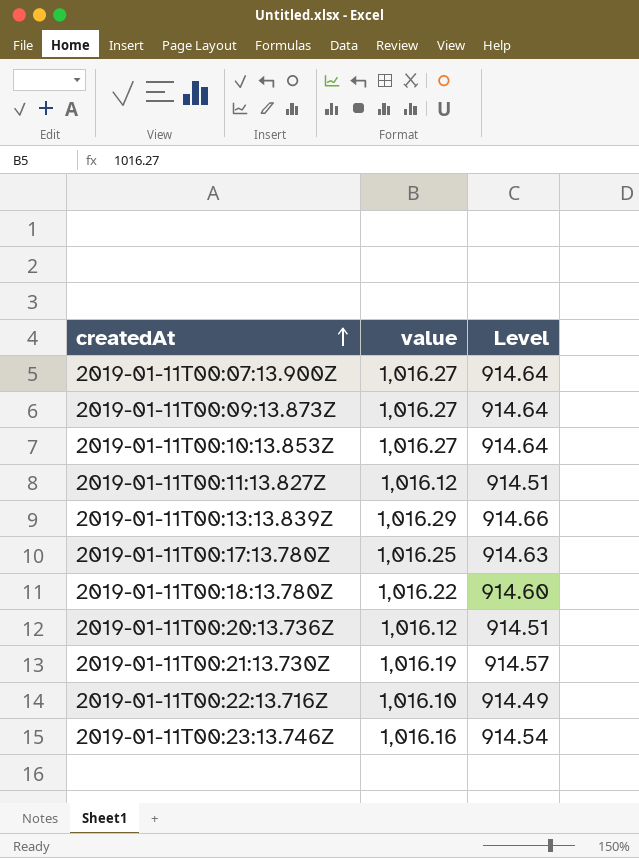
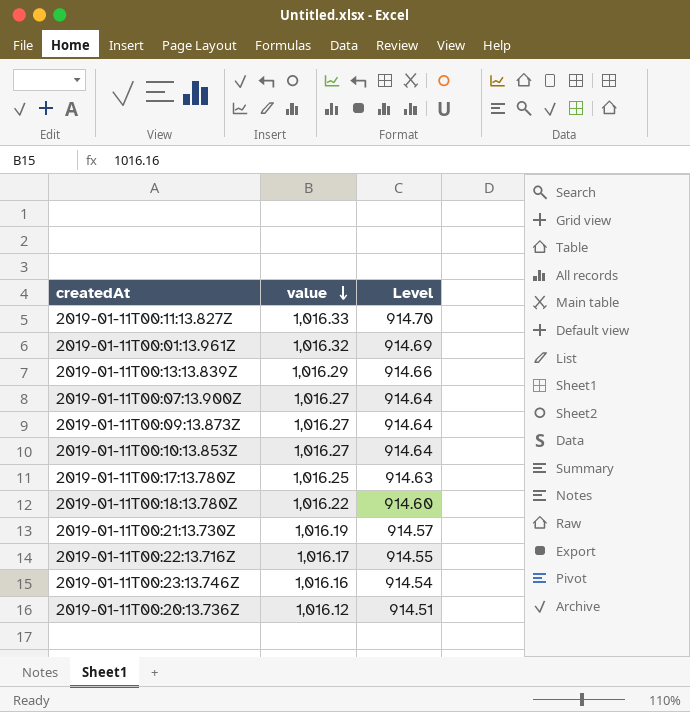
row order: createdAt ascending -> value descending
2019-01-11T00:11:13.827Z | value: 1,016.12 -> 1,016.33
2019-01-11T00:11:13.827Z | Level: 914.51 -> 914.70
row 2019-01-11T00:01:13.961Z: none -> 1,016.32 | 914.69
2019-01-11T00:22:13.716Z | value: 1,016.10 -> 1,016.17
2019-01-11T00:22:13.716Z | Level: 914.49 -> 914.55

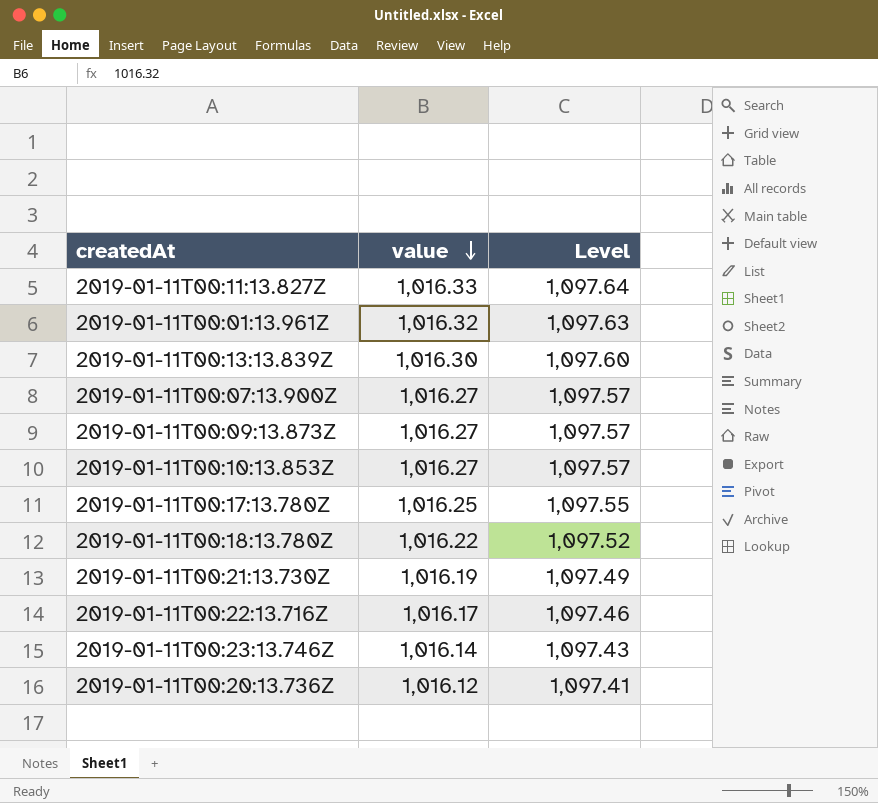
column Level | formula: [value] * 0.9 -> [value] * 1.08
2019-01-11T00:13:13.839Z | value: 1,016.29 -> 1,016.30
2019-01-11T00:23:13.746Z | value: 1,016.16 -> 1,016.14

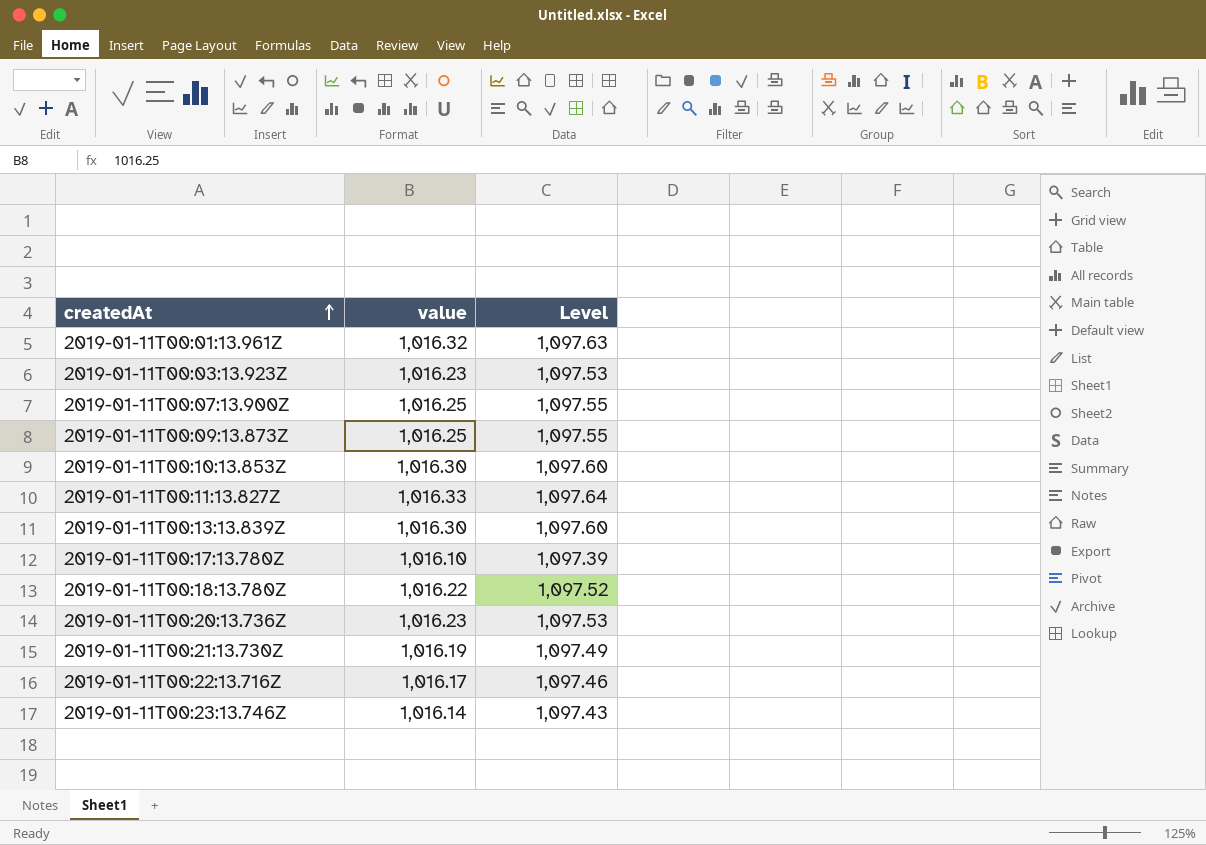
row order: value descending -> createdAt ascending
row 2019-01-11T00:03:13.923Z: none -> 1,016.23 | 1,097.53
2019-01-11T00:07:13.900Z | value: 1,016.27 -> 1,016.25
2019-01-11T00:07:13.900Z | Level: 1,097.57 -> 1,097.55
2019-01-11T00:09:13.873Z | value: 1,016.27 -> 1,016.25
2019-01-11T00:09:13.873Z | Level: 1,097.57 -> 1,097.55
2019-01-11T00:10:13.853Z | value: 1,016.27 -> 1,016.30
2019-01-11T00:10:13.853Z | Level: 1,097.57 -> 1,097.60
2019-01-11T00:17:13.780Z | value: 1,016.25 -> 1,016.10
2019-01-11T00:17:13.780Z | Level: 1,097.55 -> 1,097.39
2019-01-11T00:20:13.736Z | value: 1,016.12 -> 1,016.23
2019-01-11T00:20:13.736Z | Level: 1,097.41 -> 1,097.53

